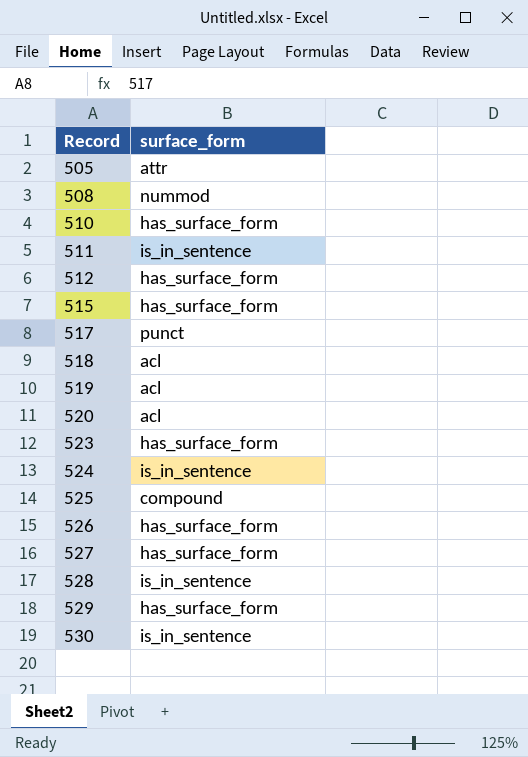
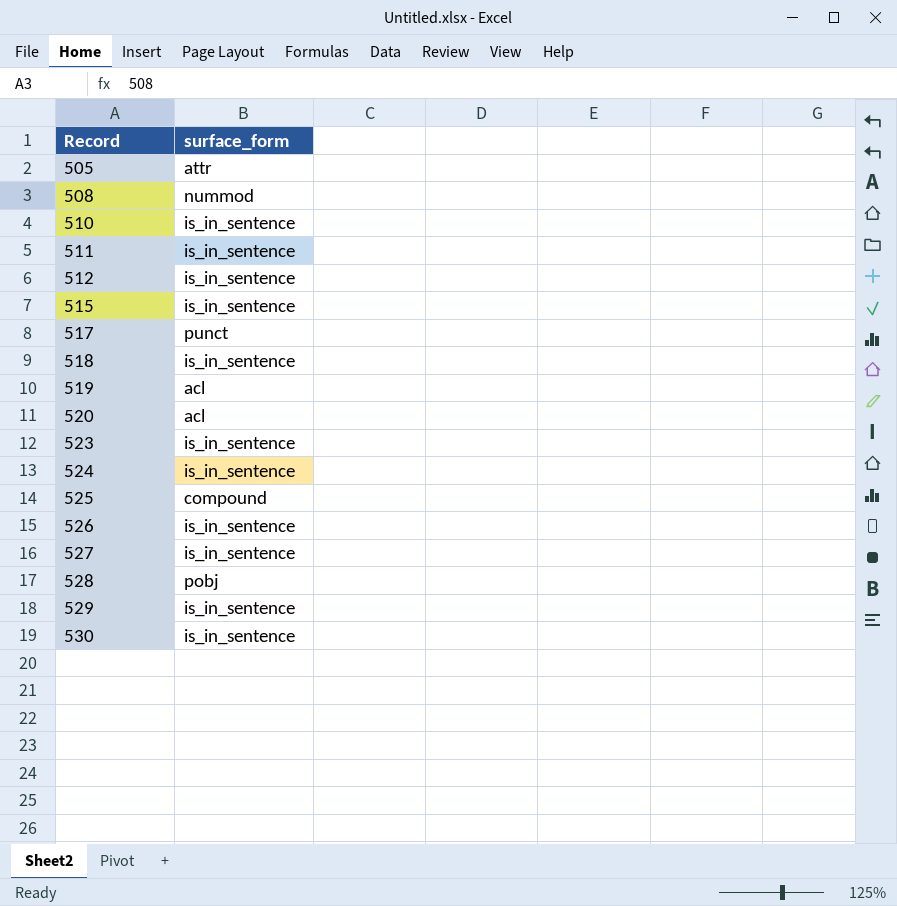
510 | surface_form: has_surface_form -> is_in_sentence
512 | surface_form: has_surface_form -> is_in_sentence
515 | surface_form: has_surface_form -> is_in_sentence
518 | surface_form: acl -> is_in_sentence
523 | surface_form: has_surface_form -> is_in_sentence
526 | surface_form: has_surface_form -> is_in_sentence
527 | surface_form: has_surface_form -> is_in_sentence
528 | surface_form: is_in_sentence -> pobj
529 | surface_form: has_surface_form -> is_in_sentence

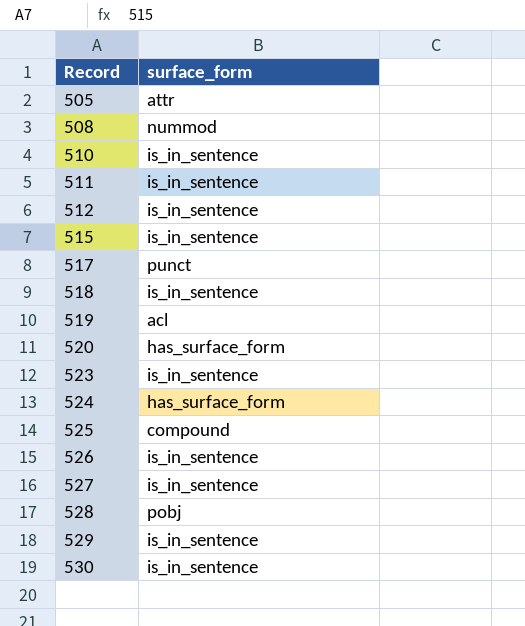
520 | surface_form: acl -> has_surface_form
524 | surface_form: is_in_sentence -> has_surface_form

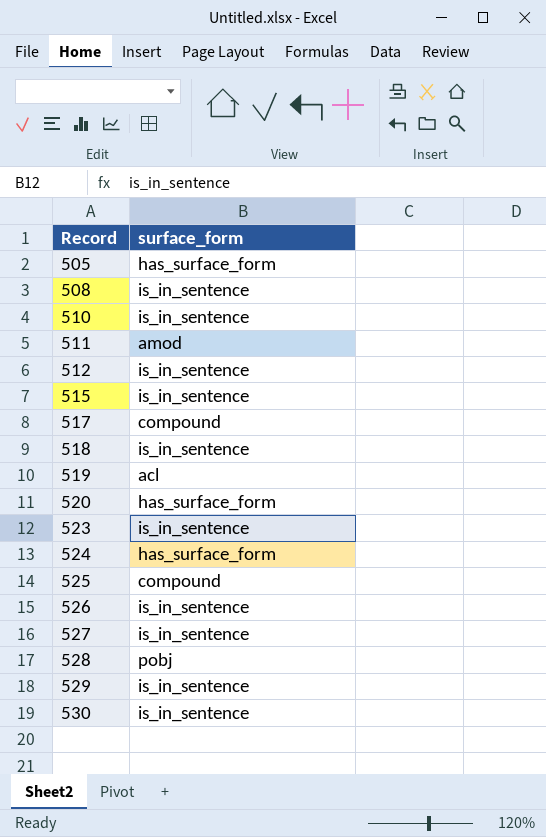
505 | surface_form: attr -> has_surface_form
508 | surface_form: nummod -> is_in_sentence
511 | surface_form: is_in_sentence -> amod
517 | surface_form: punct -> compound

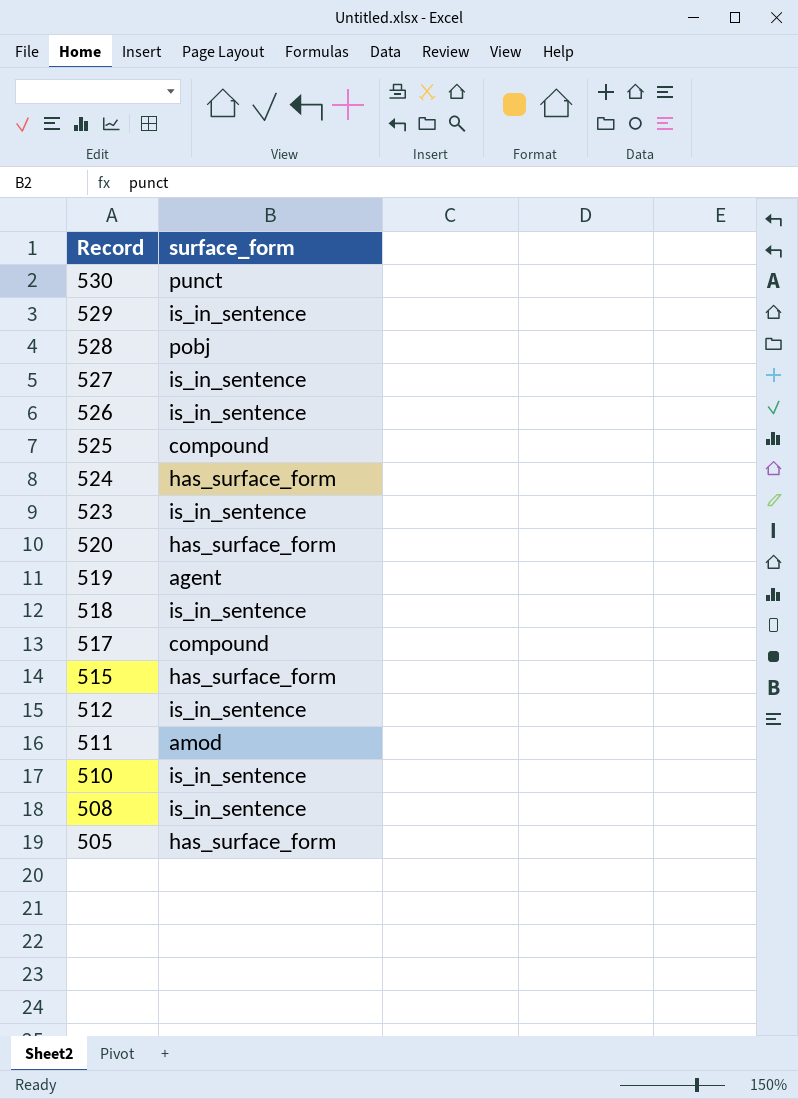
row order: Record ascending -> Record descending
530 | surface_form: is_in_sentence -> punct
519 | surface_form: acl -> agent
515 | surface_form: is_in_sentence -> has_surface_form

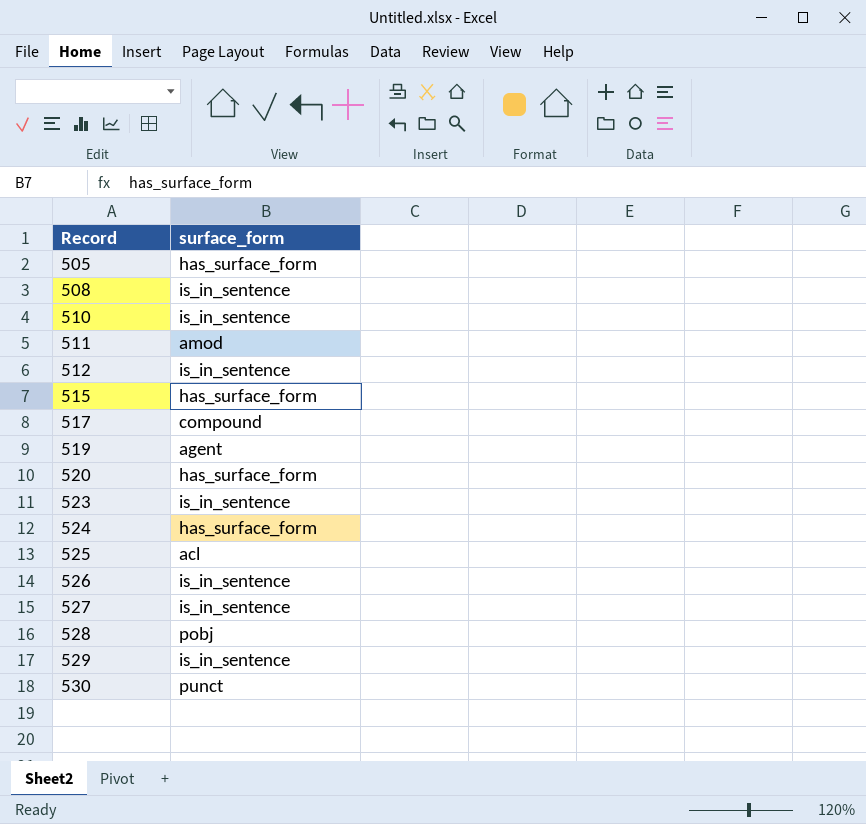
row order: Record descending -> Record ascending
row 518: is_in_sentence -> none
525 | surface_form: compound -> acl

